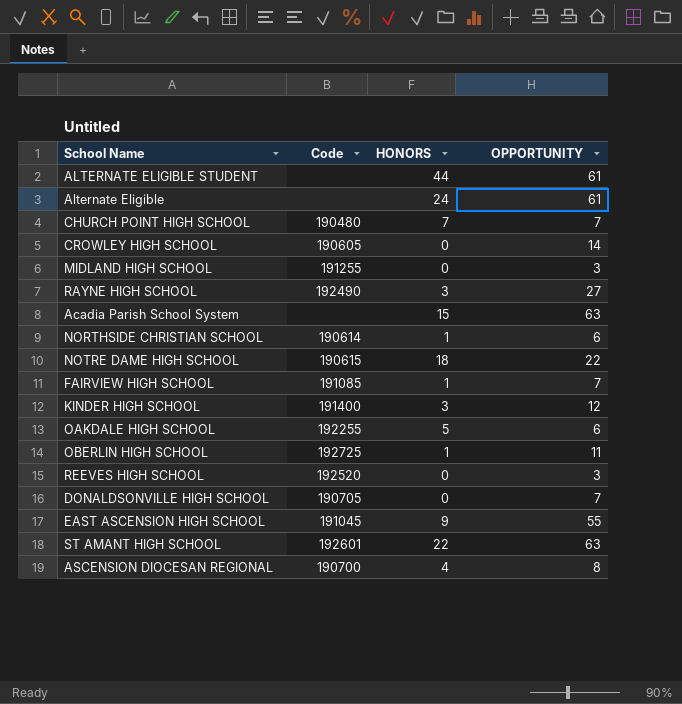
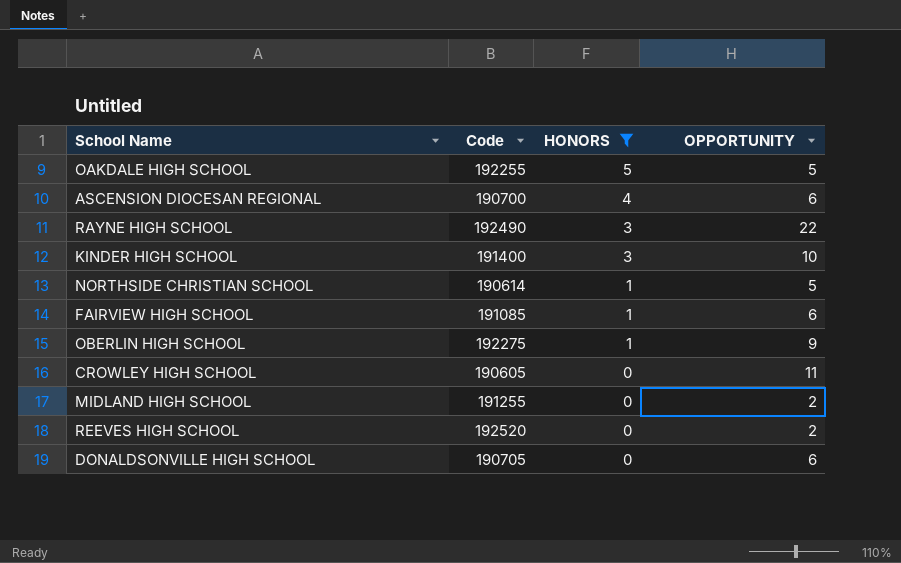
filter: none -> HONORS <= 5
row order: none -> HONORS descending
OAKDALE HIGH SCHOOL | OPPORTUNITY: 6 -> 5
ASCENSION DIOCESAN REGIONAL | OPPORTUNITY: 8 -> 6
RAYNE HIGH SCHOOL | OPPORTUNITY: 27 -> 22
KINDER HIGH SCHOOL | OPPORTUNITY: 12 -> 10
NORTHSIDE CHRISTIAN SCHOOL | OPPORTUNITY: 6 -> 5
FAIRVIEW HIGH SCHOOL | OPPORTUNITY: 7 -> 6
OBERLIN HIGH SCHOOL | Code: 192725 -> 192275
OBERLIN HIGH SCHOOL | OPPORTUNITY: 11 -> 9
CROWLEY HIGH SCHOOL | OPPORTUNITY: 14 -> 11
MIDLAND HIGH SCHOOL | OPPORTUNITY: 3 -> 2
REEVES HIGH SCHOOL | OPPORTUNITY: 3 -> 2
DONALDSONVILLE HIGH SCHOOL | OPPORTUNITY: 7 -> 6

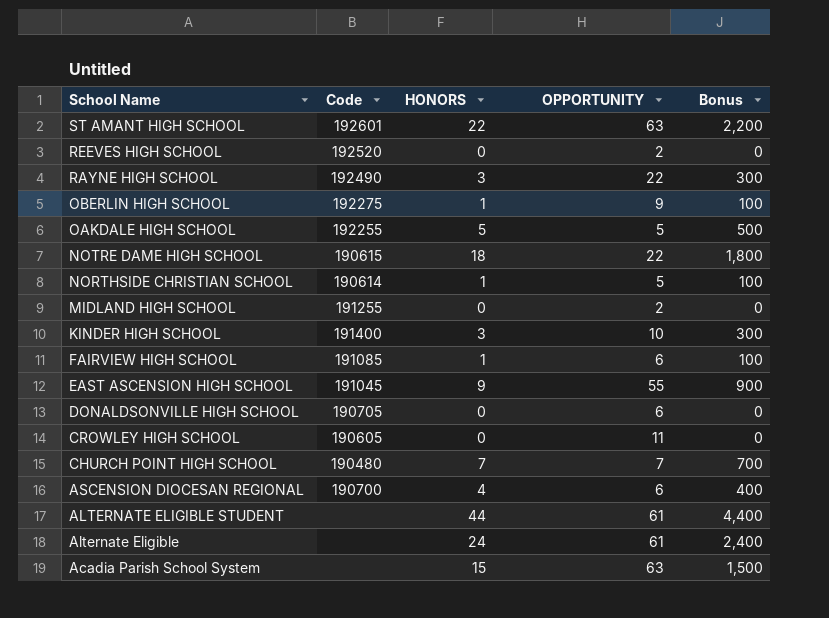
filter: HONORS <= 5 -> none
row order: HONORS descending -> School Name descending
column Bonus | formula: none -> [HONORS] * 100

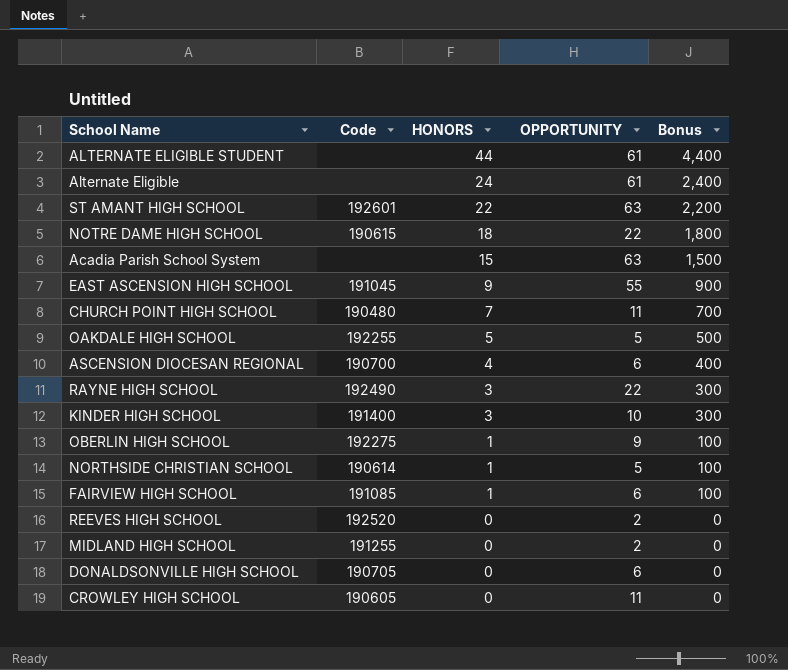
row order: School Name descending -> HONORS descending
CHURCH POINT HIGH SCHOOL | OPPORTUNITY: 7 -> 11

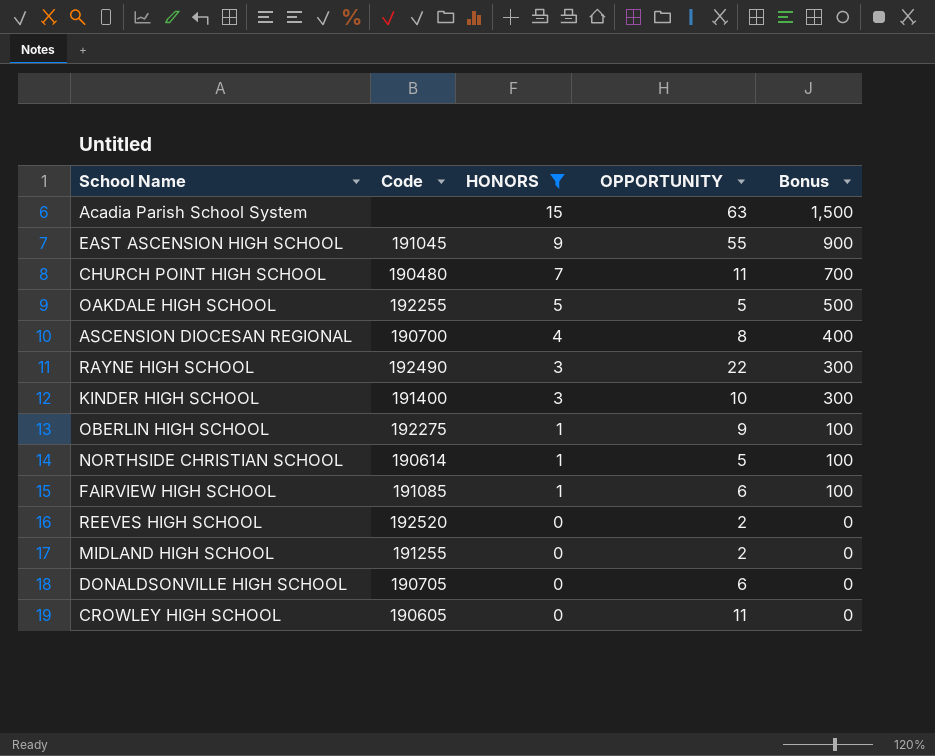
filter: none -> HONORS <= 15
ASCENSION DIOCESAN REGIONAL | OPPORTUNITY: 6 -> 8

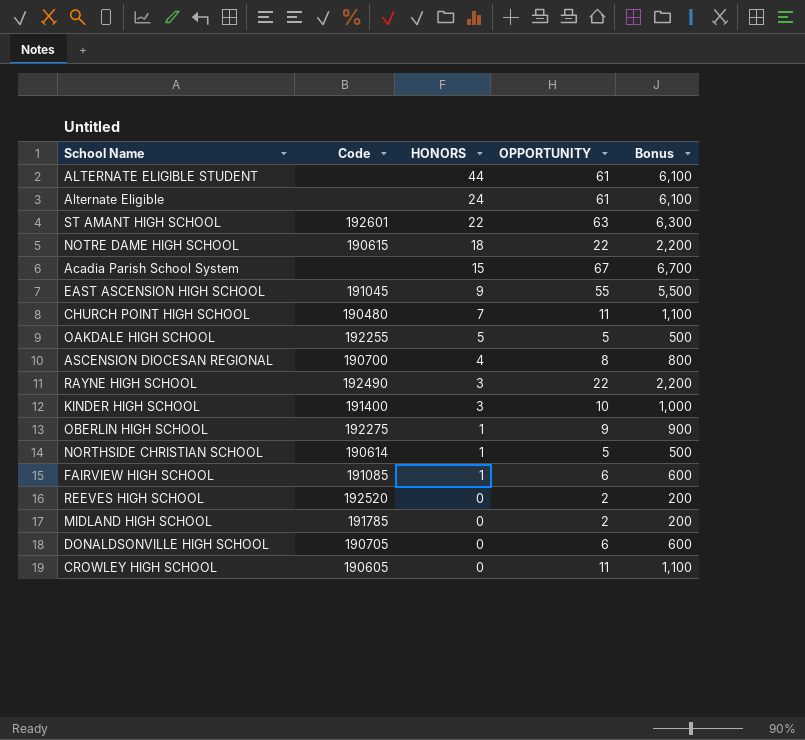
filter: HONORS <= 15 -> none
column Bonus | formula: [HONORS] * 100 -> [OPPORTUNITY] * 100
Acadia Parish School System | OPPORTUNITY: 63 -> 67
MIDLAND HIGH SCHOOL | Code: 191255 -> 191785

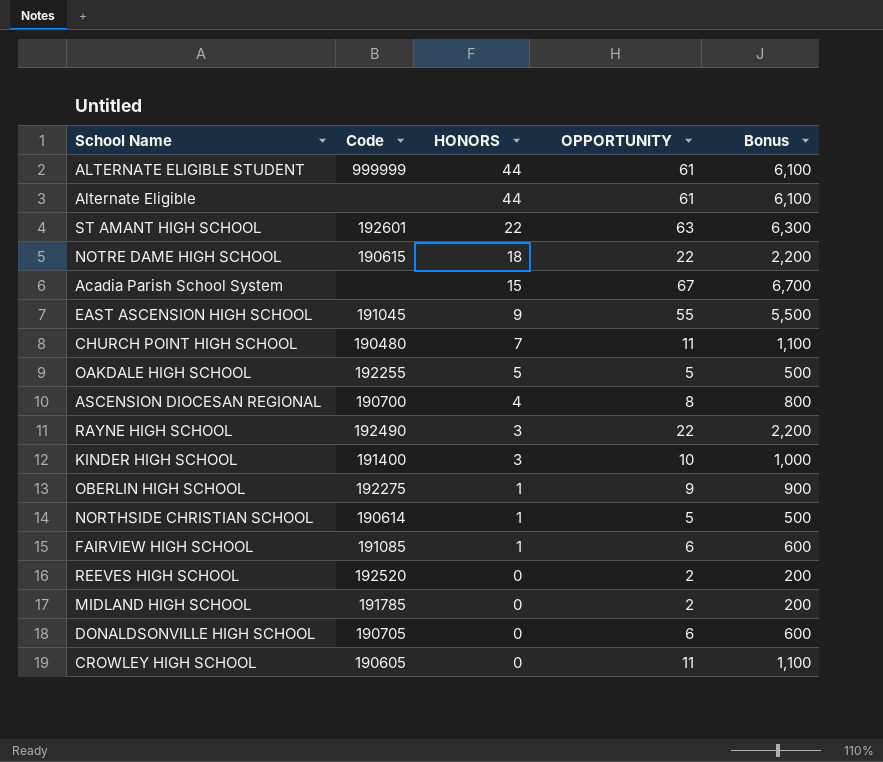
ALTERNATE ELIGIBLE STUDENT | Code: none -> 999999
Alternate Eligible | HONORS: 24 -> 44

